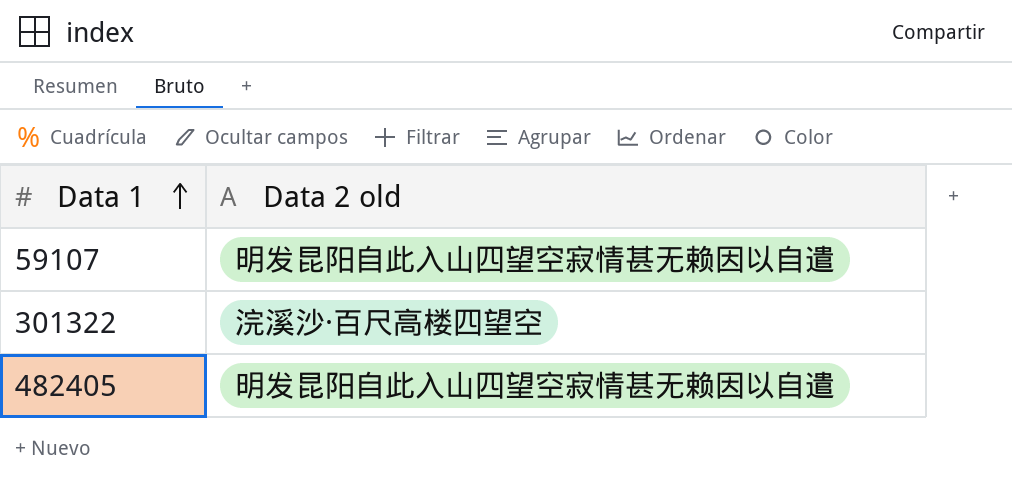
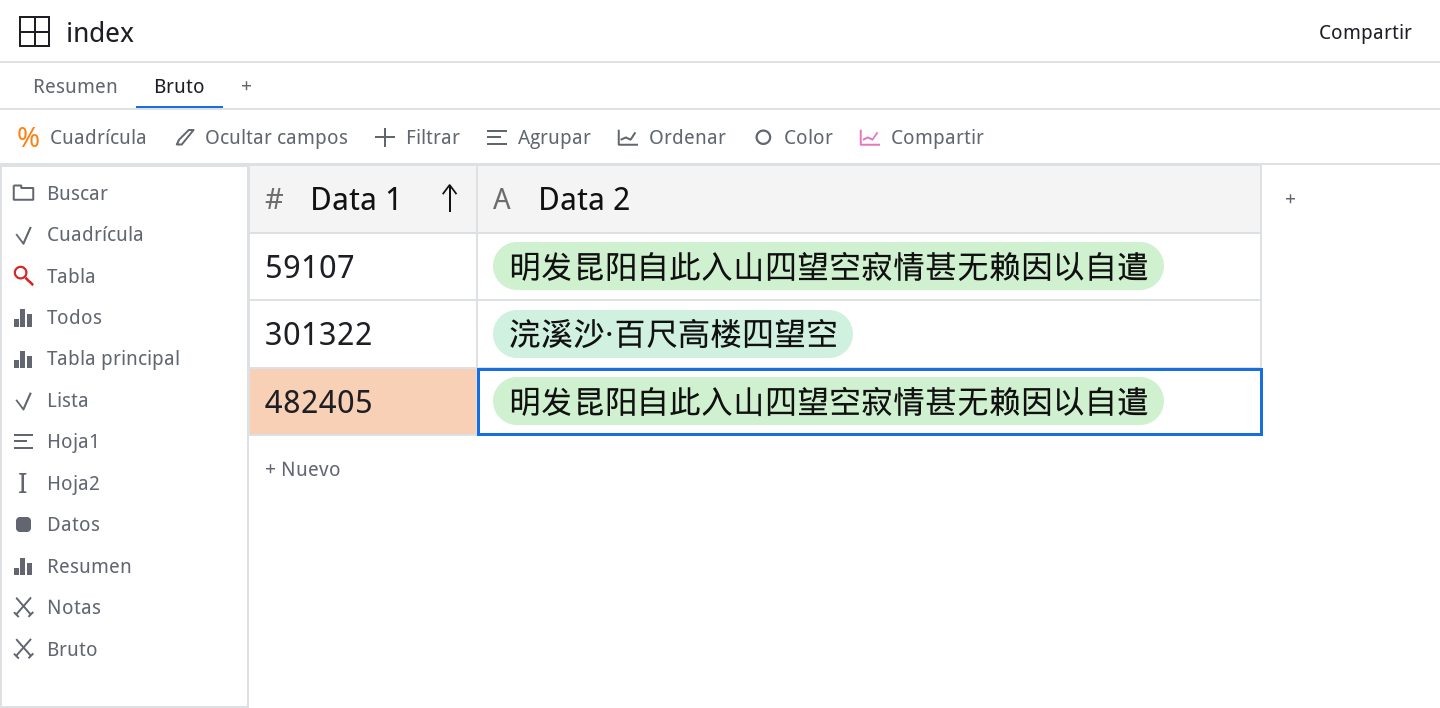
column name: Data 2 old -> Data 2

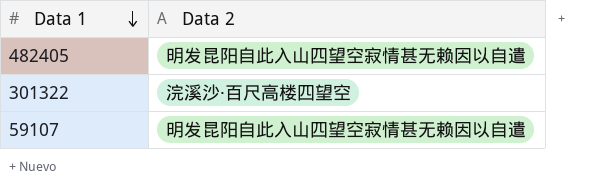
row order: Data 1 ascending -> Data 1 descending

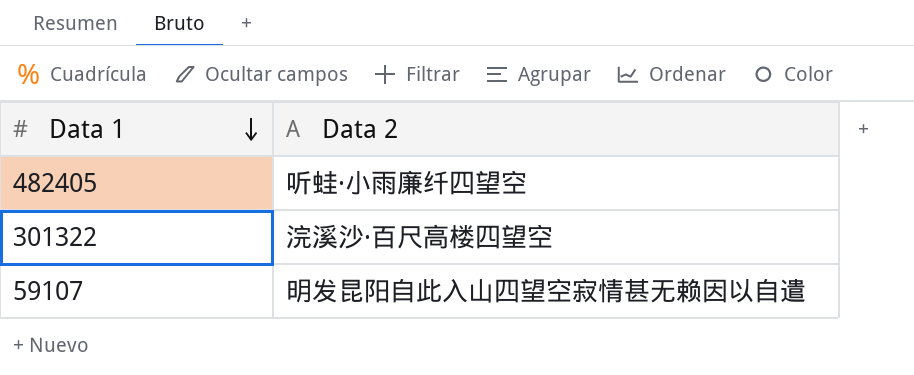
482405 | Data 2: 明发昆阳自此入山四望空寂情甚无赖因以自遣 -> 听蛙·小雨廉纤四望空

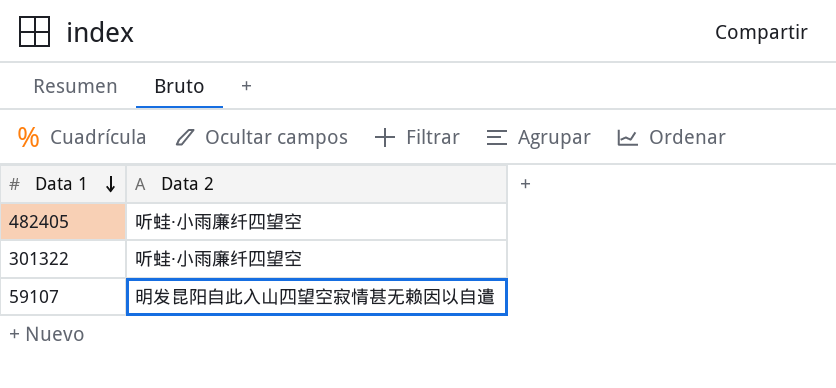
301322 | Data 2: 浣溪沙·百尺高楼四望空 -> 听蛙·小雨廉纤四望空

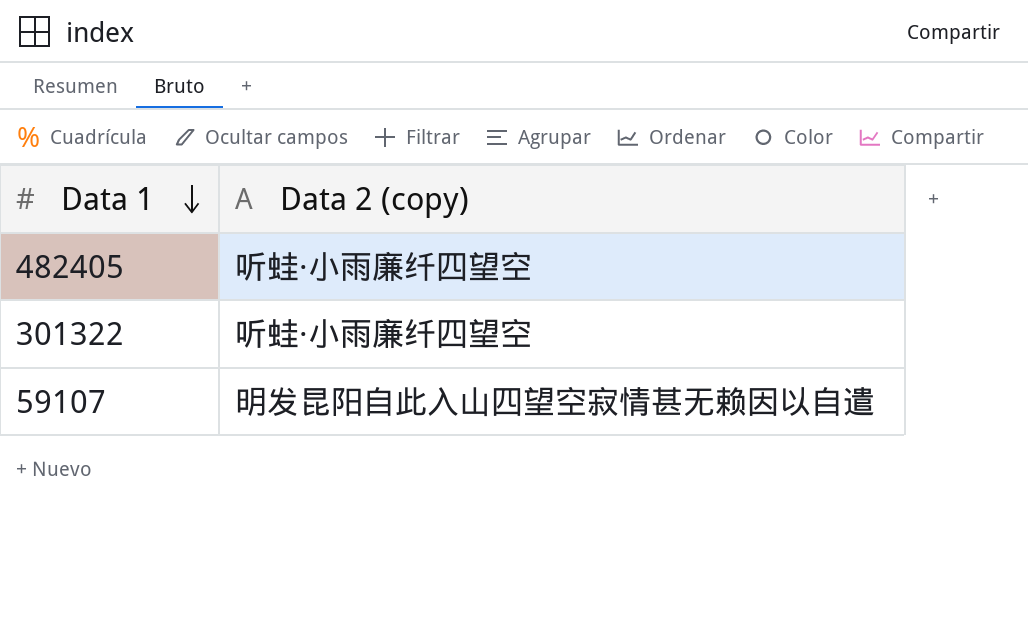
column name: Data 2 -> Data 2 (copy)

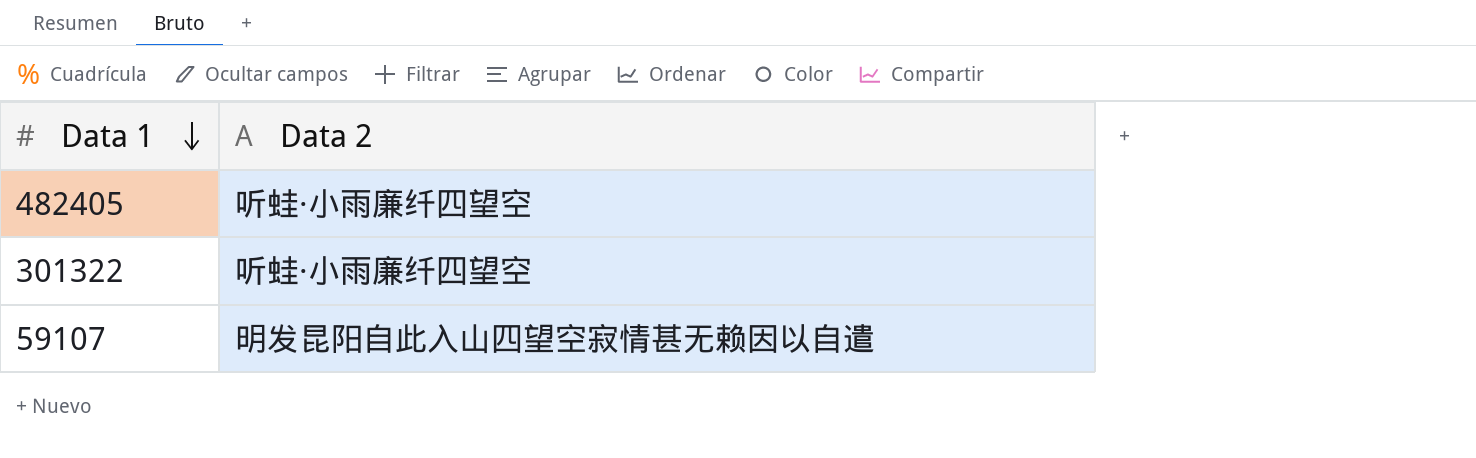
column name: Data 2 (copy) -> Data 2

